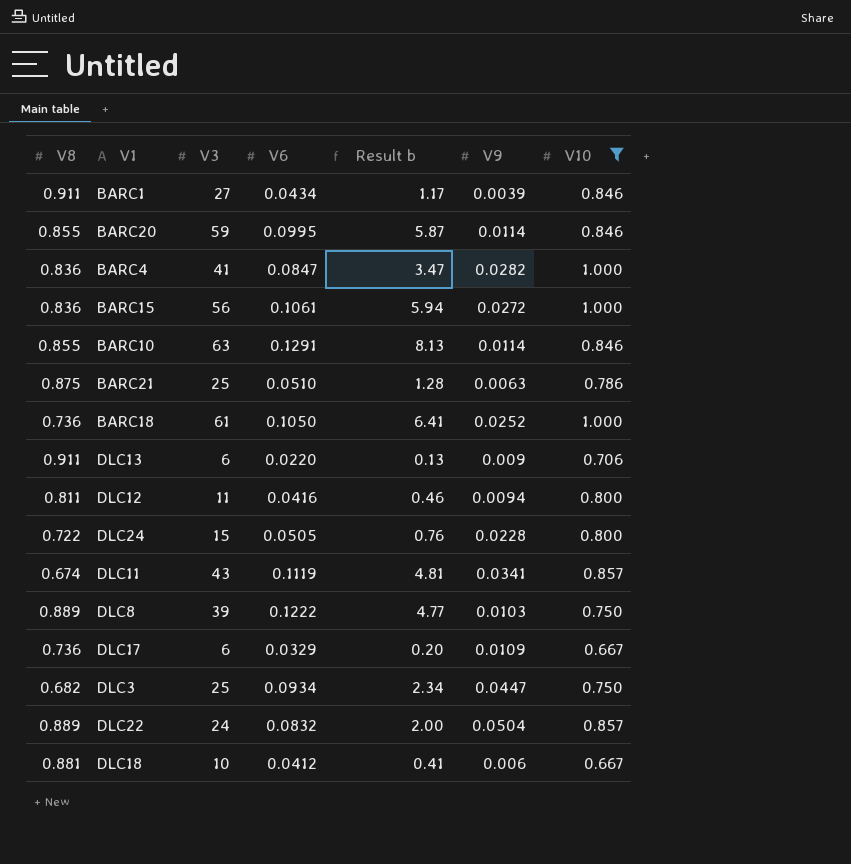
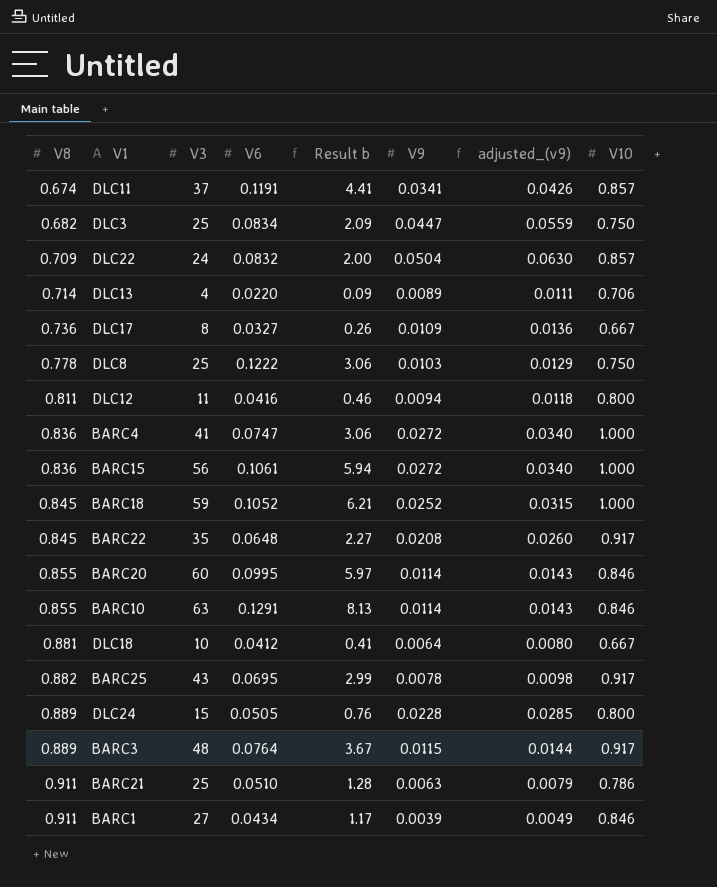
filter: V10 != 0.917 -> none
row order: none -> V8 ascending
column adjusted_(v9) | formula: none -> [V9] * 1.25
DLC11 | V3: 43 -> 37
DLC11 | V6: 0.1119 -> 0.1191
DLC11 | Result b: 4.81 -> 4.41
DLC3 | V6: 0.0934 -> 0.0834
DLC3 | Result b: 2.34 -> 2.09
DLC22 | V8: 0.889 -> 0.709
DLC13 | V8: 0.911 -> 0.714
DLC13 | V3: 6 -> 4
DLC13 | Result b: 0.13 -> 0.09
DLC13 | V9: 0.009 -> 0.0089
DLC17 | V3: 6 -> 8
DLC17 | V6: 0.0329 -> 0.0327
DLC17 | Result b: 0.20 -> 0.26
DLC8 | V8: 0.889 -> 0.778
DLC8 | V3: 39 -> 25
DLC8 | Result b: 4.77 -> 3.06
BARC4 | V6: 0.0847 -> 0.0747
BARC4 | Result b: 3.47 -> 3.06
BARC4 | V9: 0.0282 -> 0.0272
BARC18 | V8: 0.736 -> 0.845
BARC18 | V3: 61 -> 59
BARC18 | V6: 0.1050 -> 0.1052
BARC18 | Result b: 6.41 -> 6.21
BARC20 | V3: 59 -> 60
BARC20 | Result b: 5.87 -> 5.97
DLC18 | V9: 0.006 -> 0.0064
DLC24 | V8: 0.722 -> 0.889
BARC21 | V8: 0.875 -> 0.911

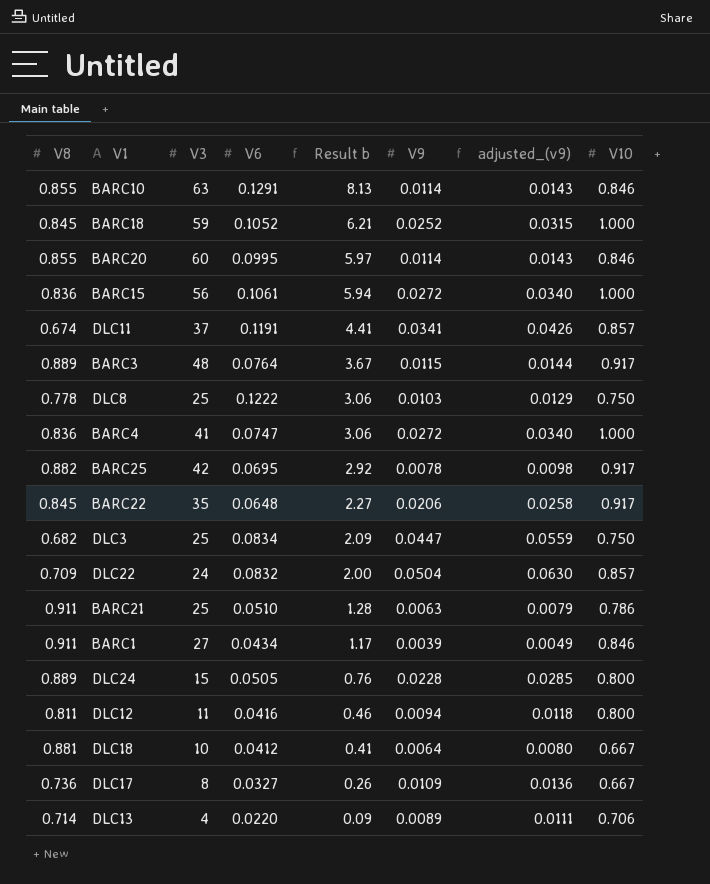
row order: V8 ascending -> Result b descending
BARC25 | V3: 43 -> 42
BARC25 | Result b: 2.99 -> 2.92
BARC22 | V9: 0.0208 -> 0.0206
BARC22 | adjusted_(v9): 0.0260 -> 0.0258

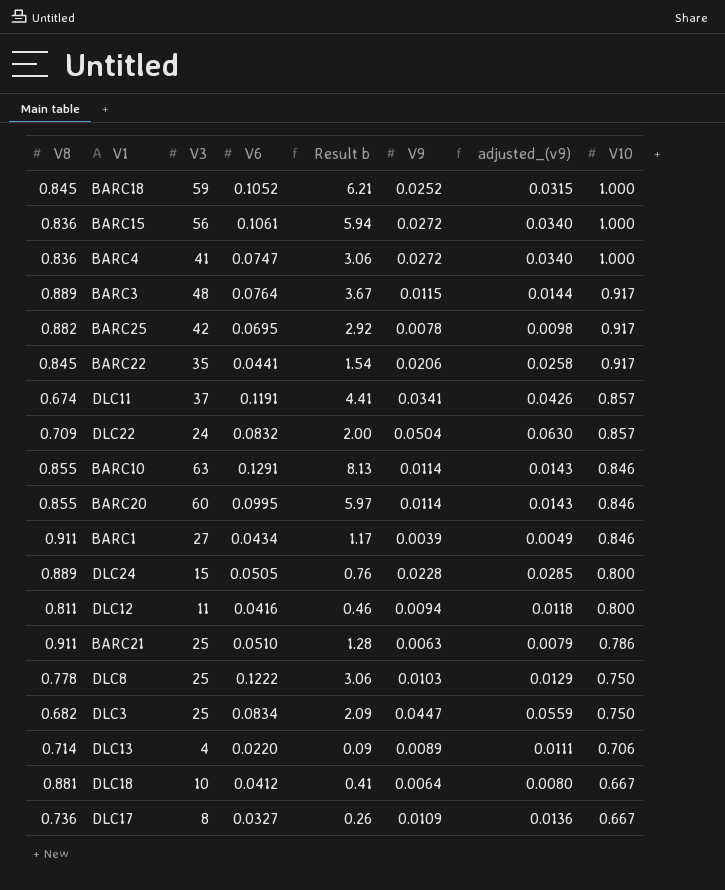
row order: Result b descending -> V10 descending
BARC22 | V6: 0.0648 -> 0.0441
BARC22 | Result b: 2.27 -> 1.54

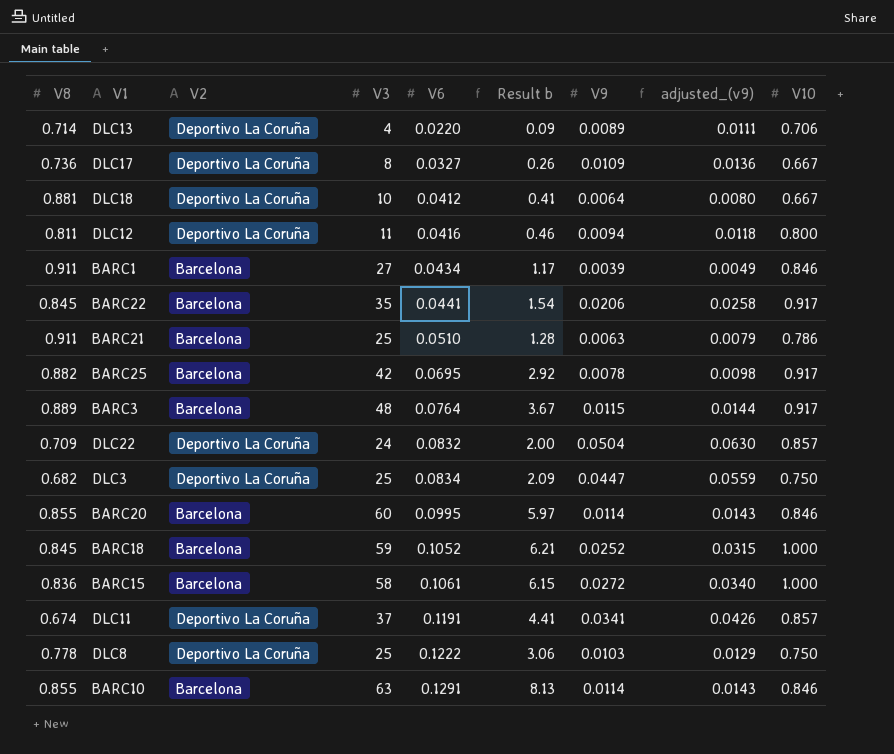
row order: V10 descending -> V6 ascending
column V2 | position: none -> 3
row BARC4: 0.836 | 41 | 0.0747 | 3.06 | 0.0272 | 0.0340 | 1.000 -> none
row DLC24: 0.889 | 15 | 0.0505 | 0.76 | 0.0228 | 0.0285 | 0.800 -> none
BARC15 | V3: 56 -> 58
BARC15 | Result b: 5.94 -> 6.15

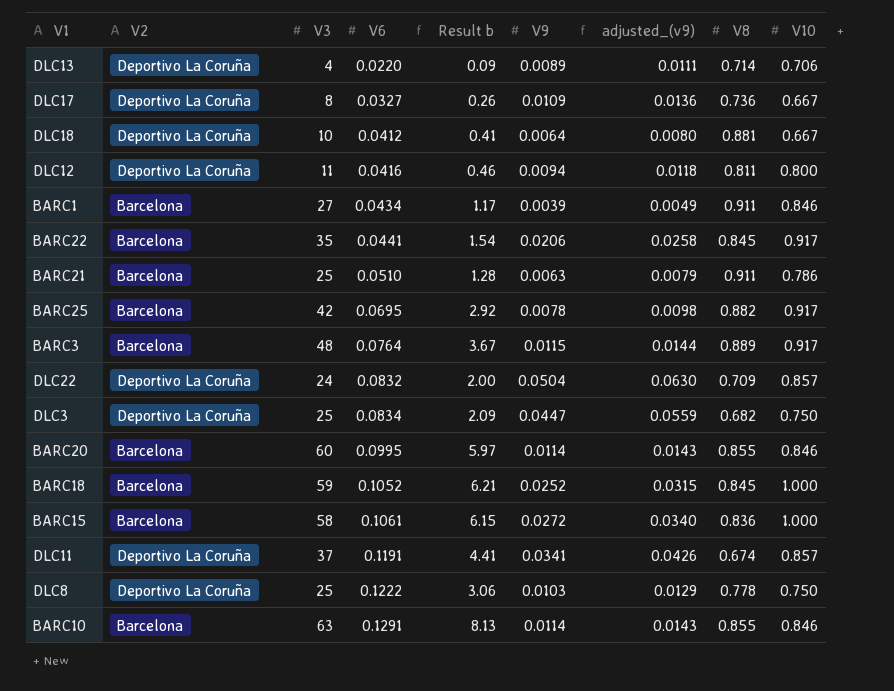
column V8 | position: 1 -> 8

